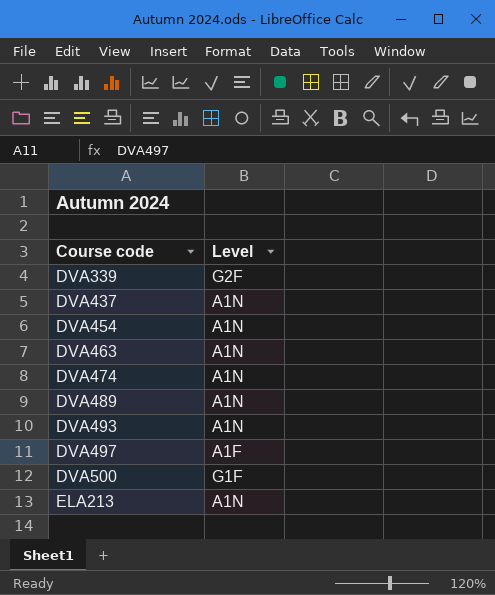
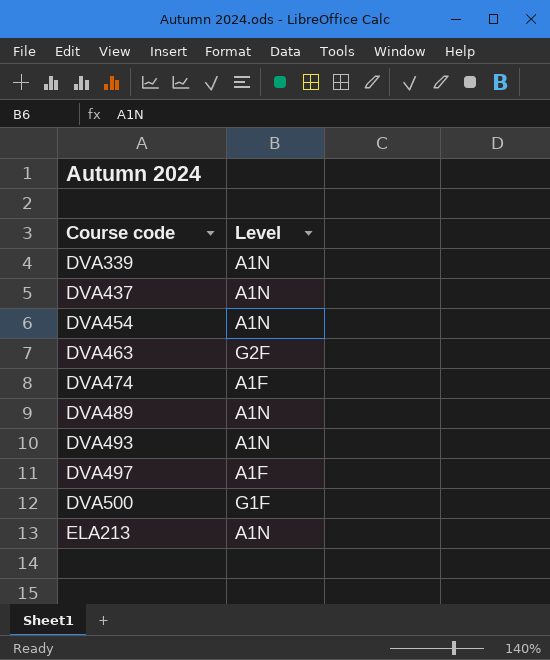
DVA339 | Level: G2F -> A1N
DVA463 | Level: A1N -> G2F
DVA474 | Level: A1N -> A1F

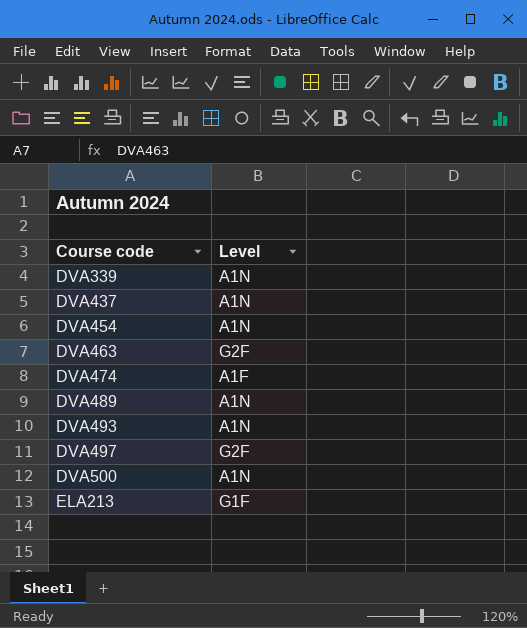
DVA497 | Level: A1F -> G2F
DVA500 | Level: G1F -> A1N
ELA213 | Level: A1N -> G1F

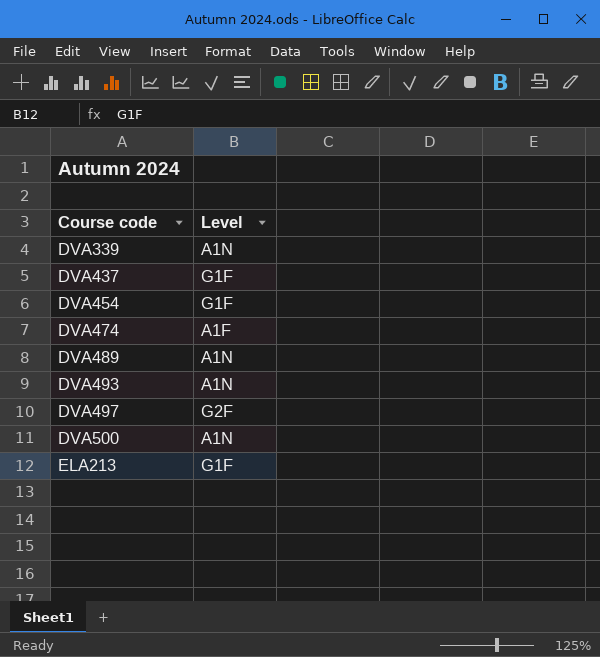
row DVA463: G2F -> none
DVA437 | Level: A1N -> G1F
DVA454 | Level: A1N -> G1F

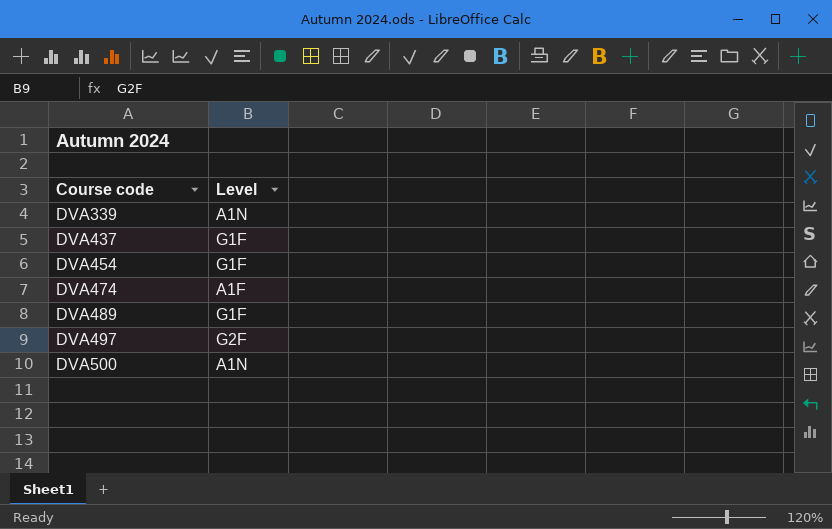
row DVA493: A1N -> none
row ELA213: G1F -> none
DVA489 | Level: A1N -> G1F

